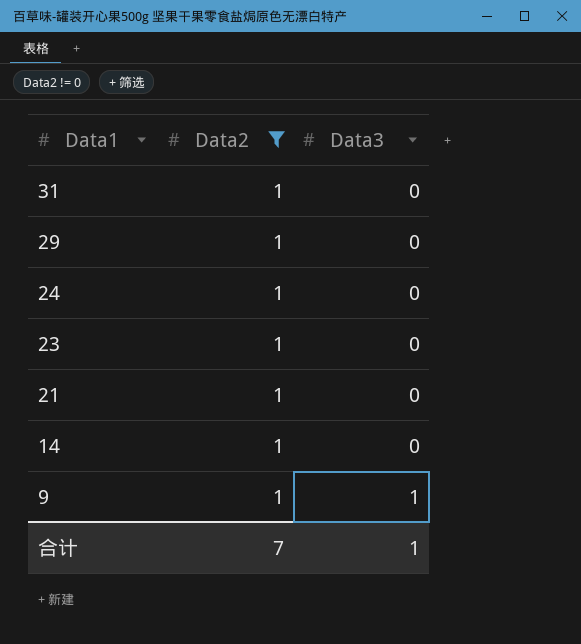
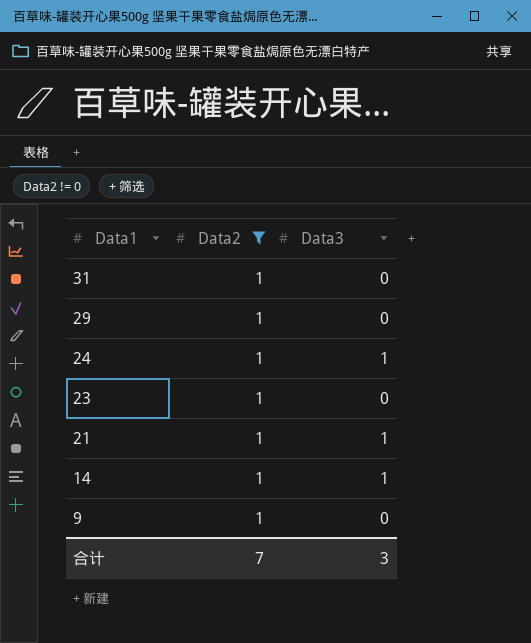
24 | Data3: 0 -> 1
21 | Data3: 0 -> 1
14 | Data3: 0 -> 1
9 | Data3: 1 -> 0
合计 | Data3: 1 -> 3

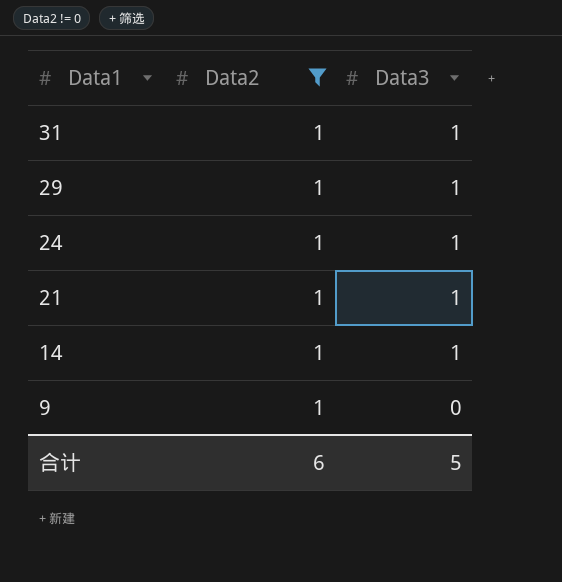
row 23: 1 | 0 -> none
31 | Data3: 0 -> 1
29 | Data3: 0 -> 1
合计 | Data2: 7 -> 6
合计 | Data3: 3 -> 5

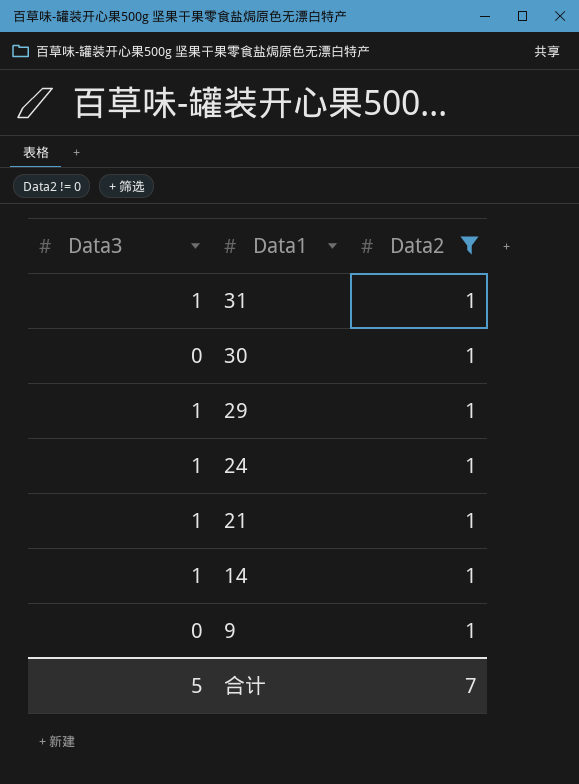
column Data3 | position: 3 -> 1
row 30: none -> 0 | 1
合计 | Data2: 6 -> 7

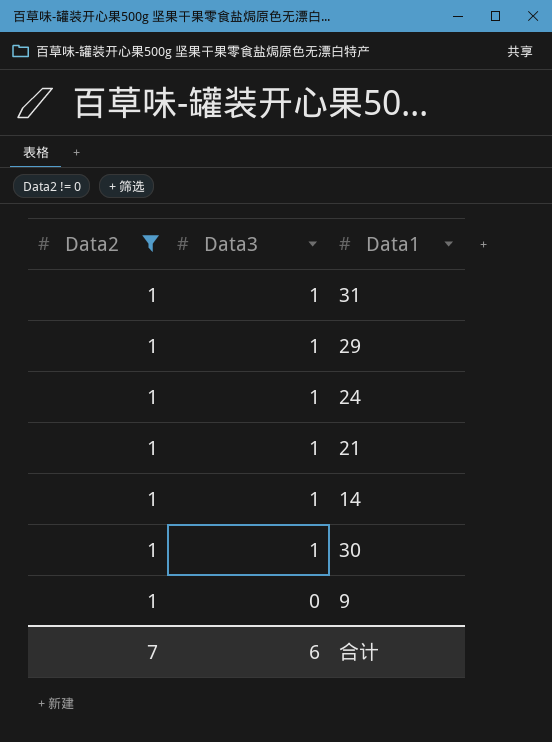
row order: Data1 descending -> Data3 descending
column Data2 | position: 3 -> 1
30 | Data3: 0 -> 1
合计 | Data3: 5 -> 6

